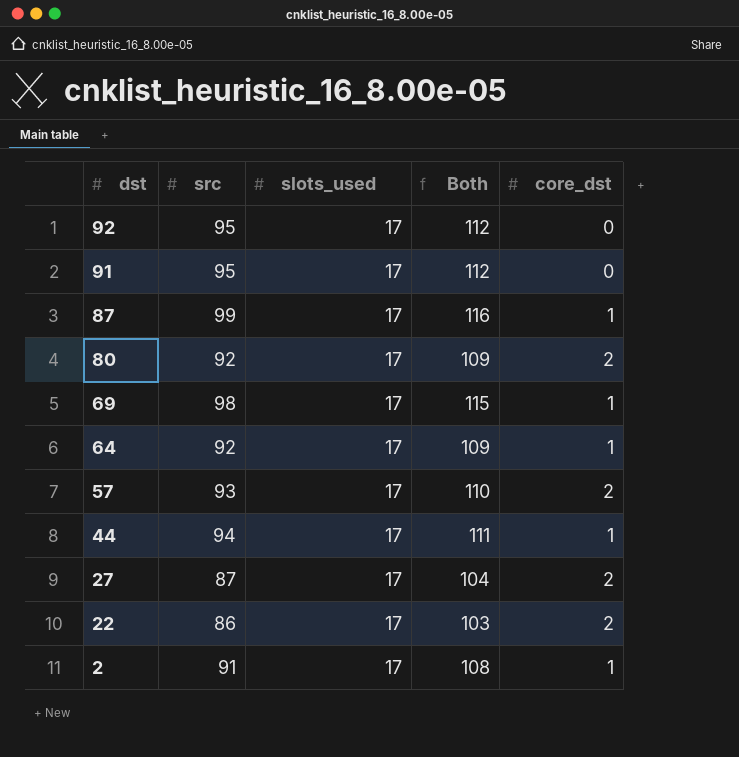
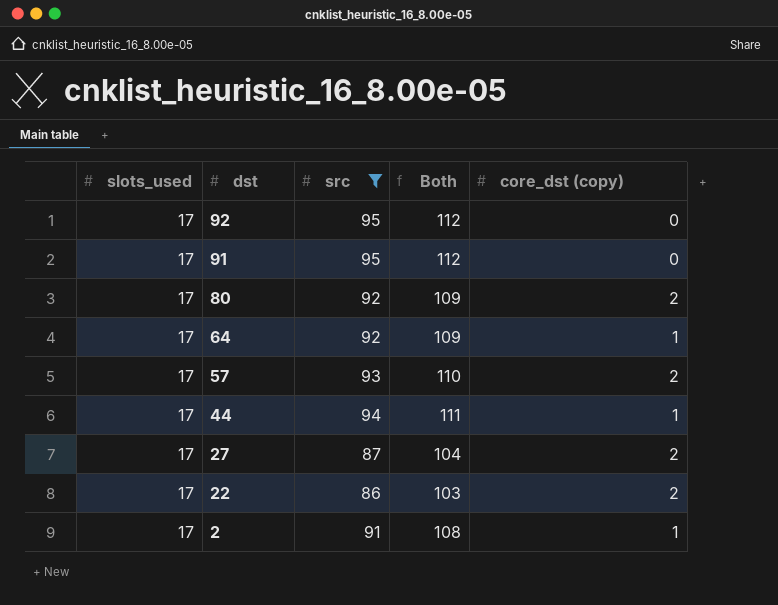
filter: none -> src <= 95
column slots_used | position: 3 -> 1
column name: core_dst -> core_dst (copy)

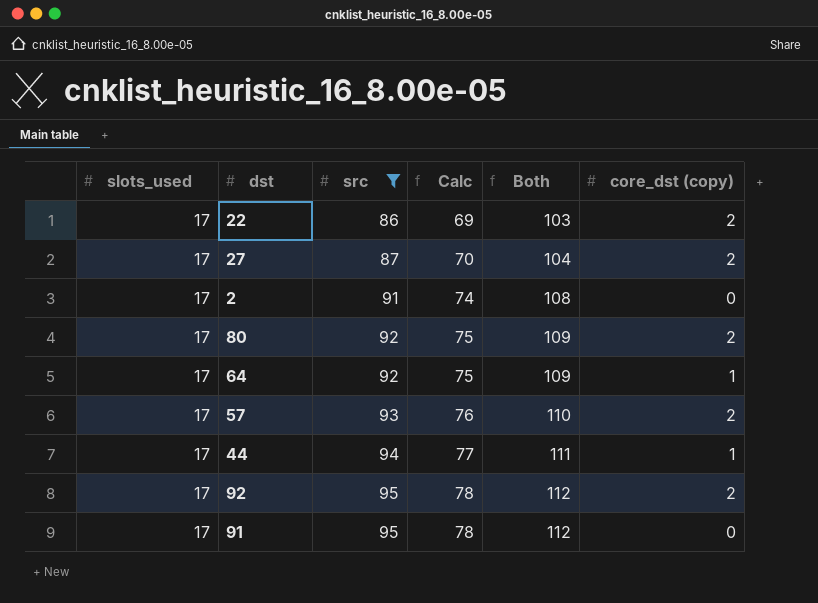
row order: dst descending -> src ascending
column Calc | formula: none -> [src] - [slots_used]
2 | core_dst (copy): 1 -> 0
92 | core_dst (copy): 0 -> 2

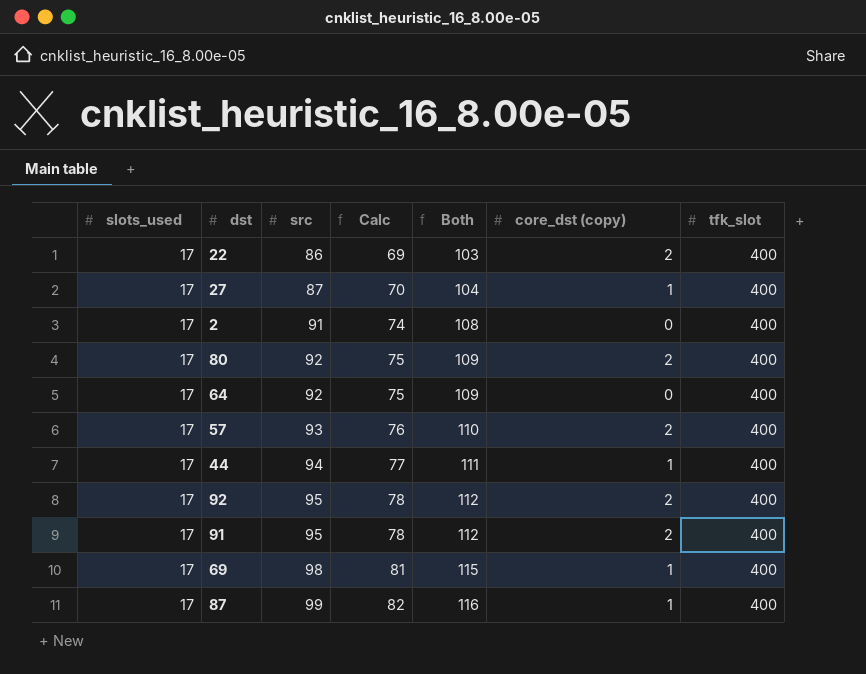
filter: src <= 95 -> none
column tfk_slot | position: none -> 7
27 | core_dst (copy): 2 -> 1
64 | core_dst (copy): 1 -> 0
91 | core_dst (copy): 0 -> 2

